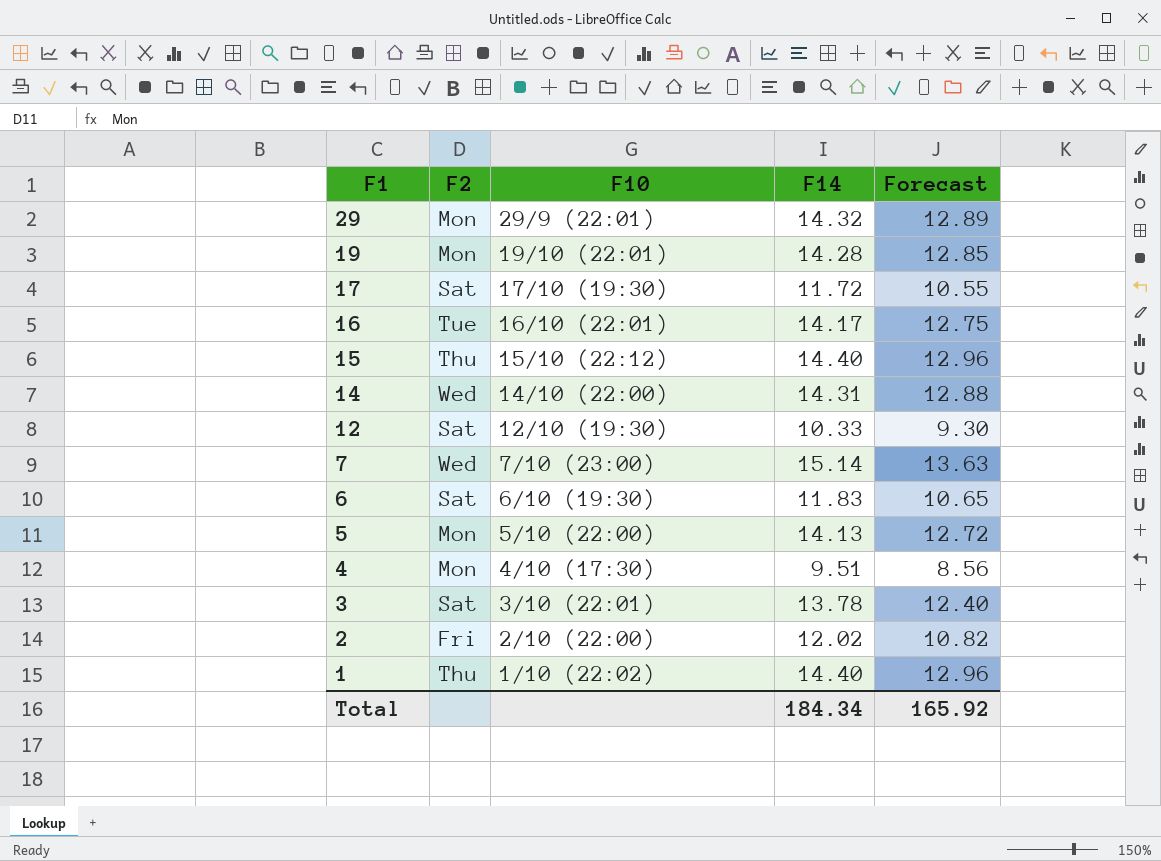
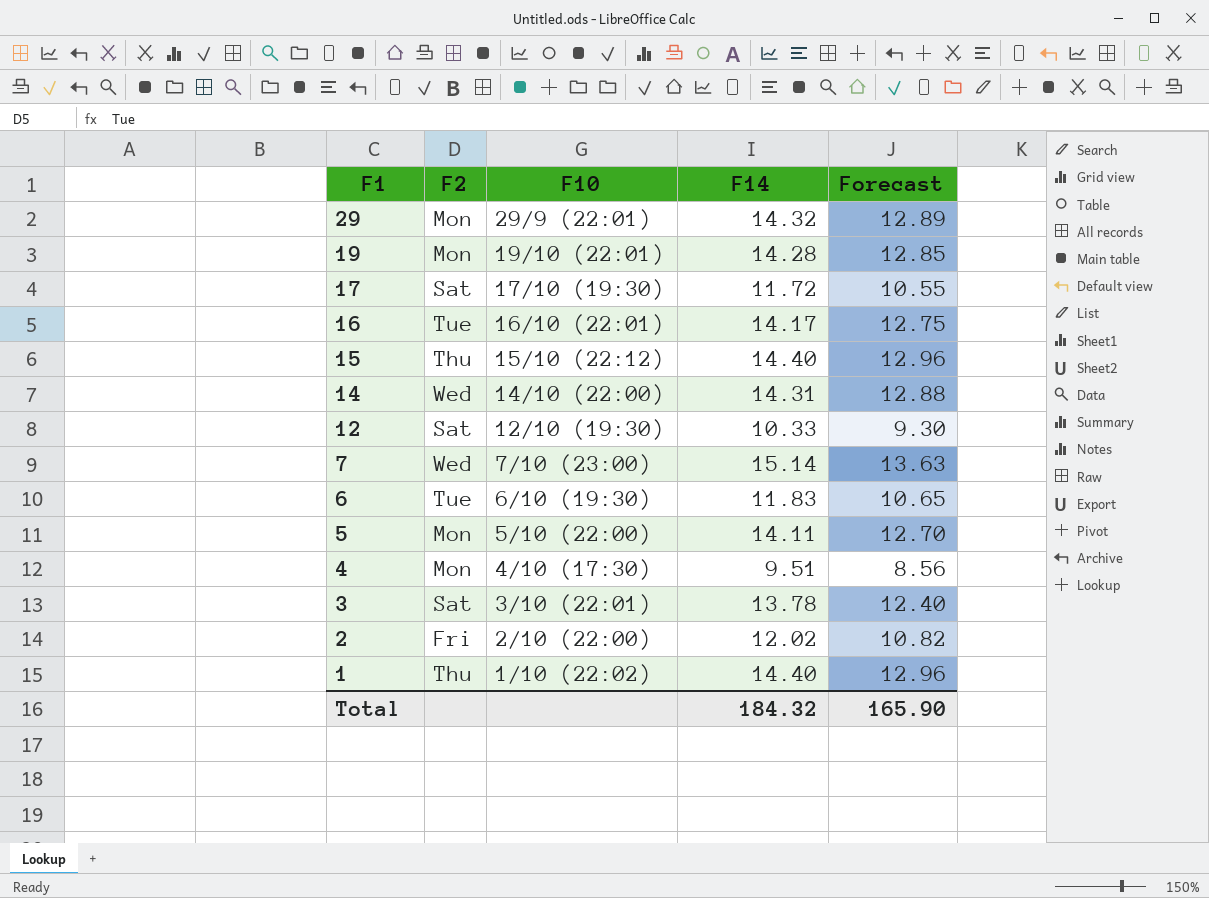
6 | F2: Sat -> Tue
5 | F14: 14.13 -> 14.11
5 | Forecast: 12.72 -> 12.70
Total | F14: 184.34 -> 184.32
Total | Forecast: 165.92 -> 165.90

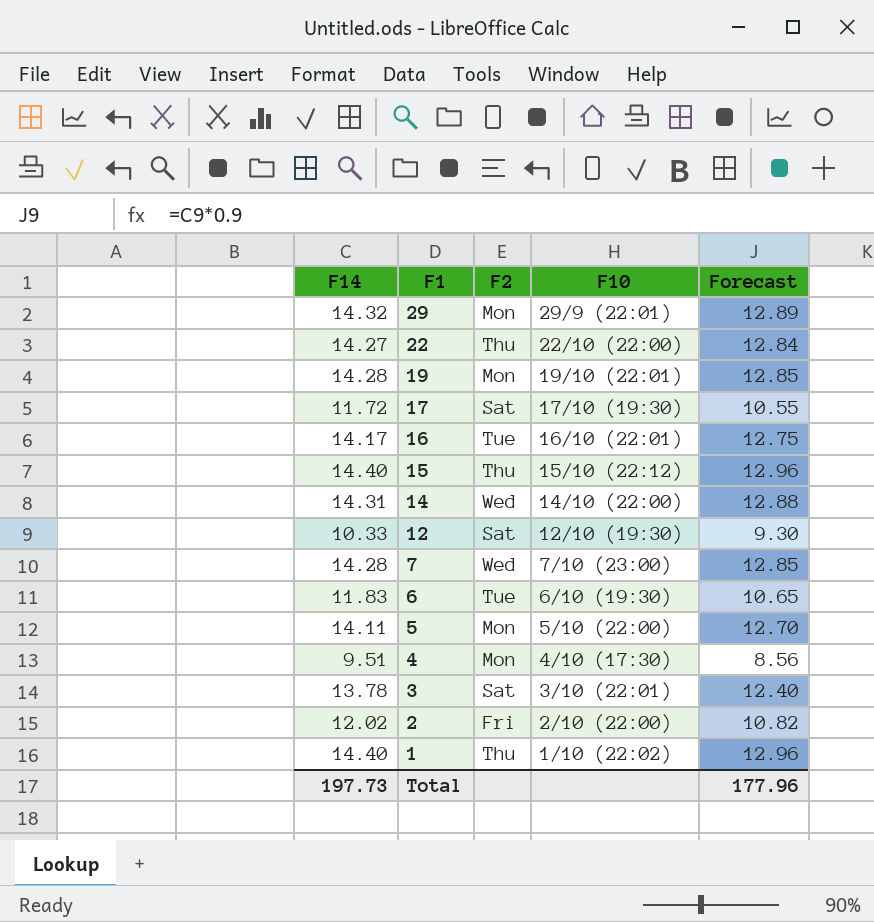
column F14 | position: 4 -> 1
row 22: none -> 14.27 | Thu | 22/10 (22:00) | 12.84
7 | F14: 15.14 -> 14.28
7 | Forecast: 13.63 -> 12.85
Total | F14: 184.32 -> 197.73
Total | Forecast: 165.90 -> 177.96

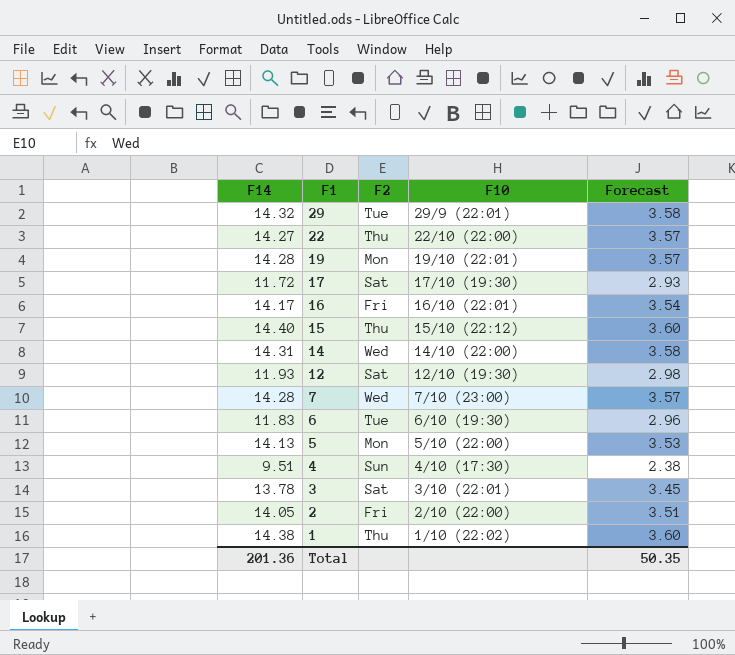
column Forecast | formula: [F14] * 0.9 -> [F14] * 0.25
29 | F2: Mon -> Tue
16 | F2: Tue -> Fri
12 | F14: 10.33 -> 11.93
5 | F14: 14.11 -> 14.13
4 | F2: Mon -> Sun
2 | F14: 12.02 -> 14.05
1 | F14: 14.40 -> 14.38
Total | F14: 197.73 -> 201.36
Total | Forecast: 177.96 -> 50.35

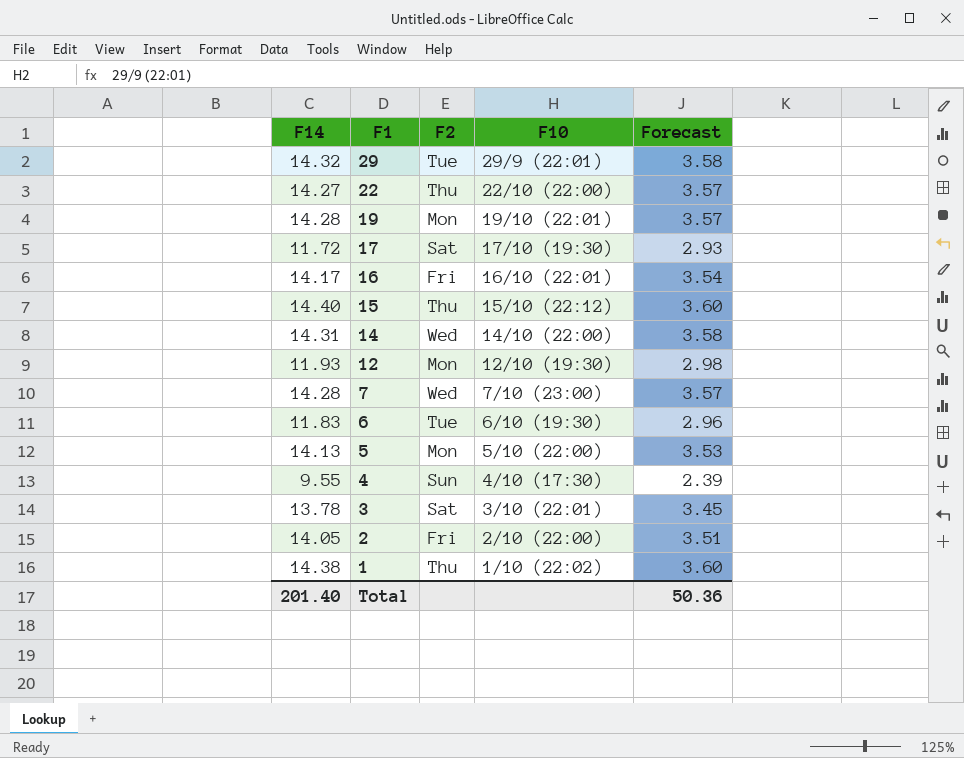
12 | F2: Sat -> Mon
4 | F14: 9.51 -> 9.55
4 | Forecast: 2.38 -> 2.39
Total | F14: 201.36 -> 201.40
Total | Forecast: 50.35 -> 50.36

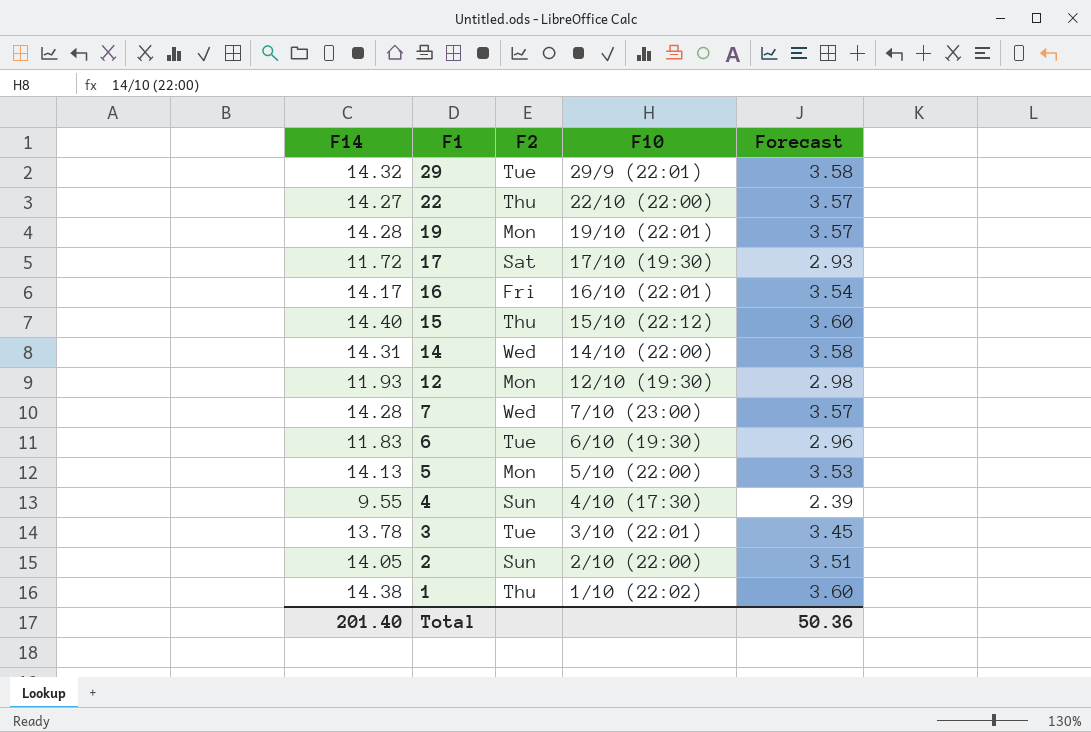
3 | F2: Sat -> Tue
2 | F2: Fri -> Sun

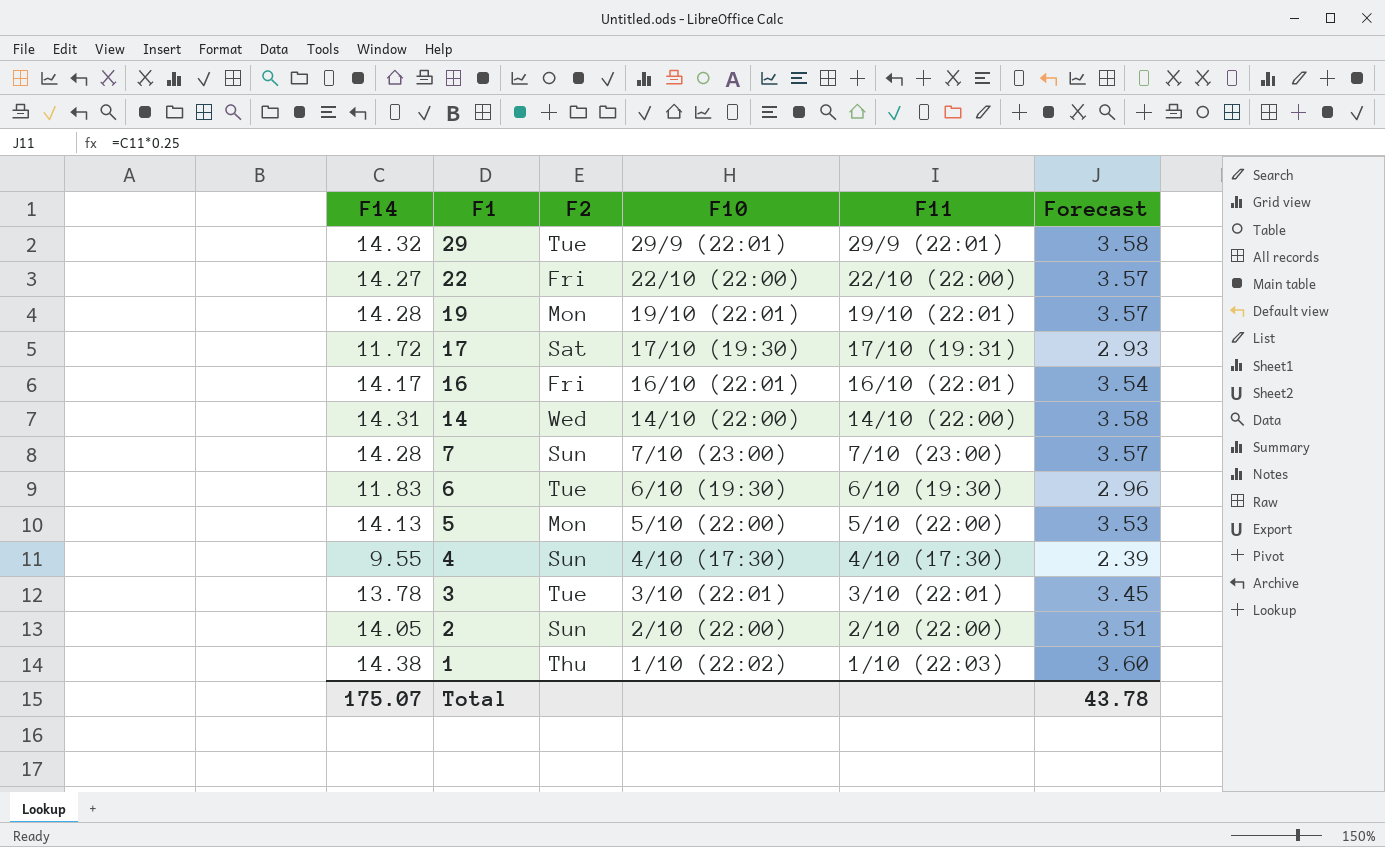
column F11 | position: none -> 5
row 15: 14.40 | Thu | 15/10 (22:12) | 3.60 -> none
row 12: 11.93 | Mon | 12/10 (19:30) | 2.98 -> none
22 | F2: Thu -> Fri
7 | F2: Wed -> Sun
Total | F14: 201.40 -> 175.07
Total | Forecast: 50.36 -> 43.78

